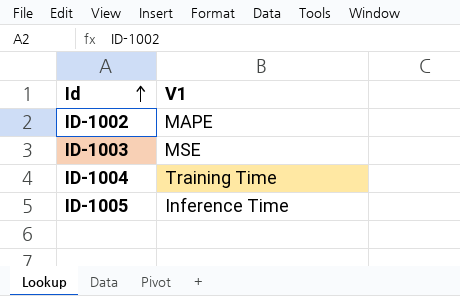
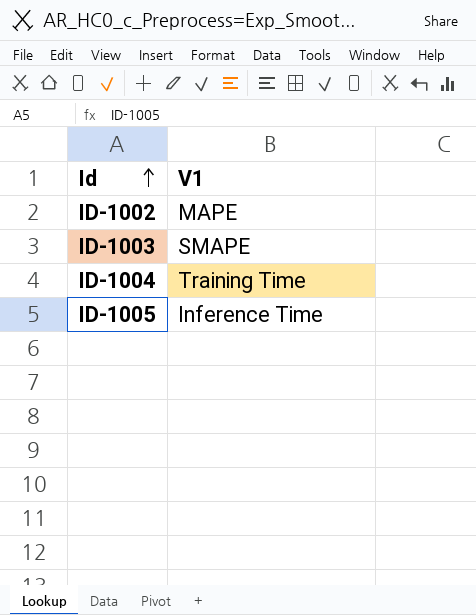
ID-1003 | V1: MSE -> SMAPE

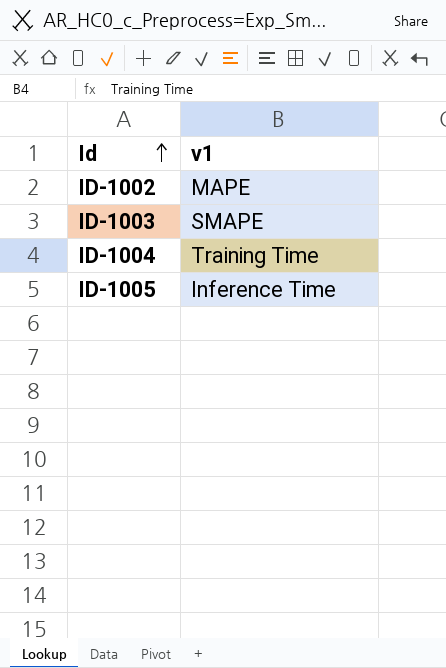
column name: V1 -> v1

